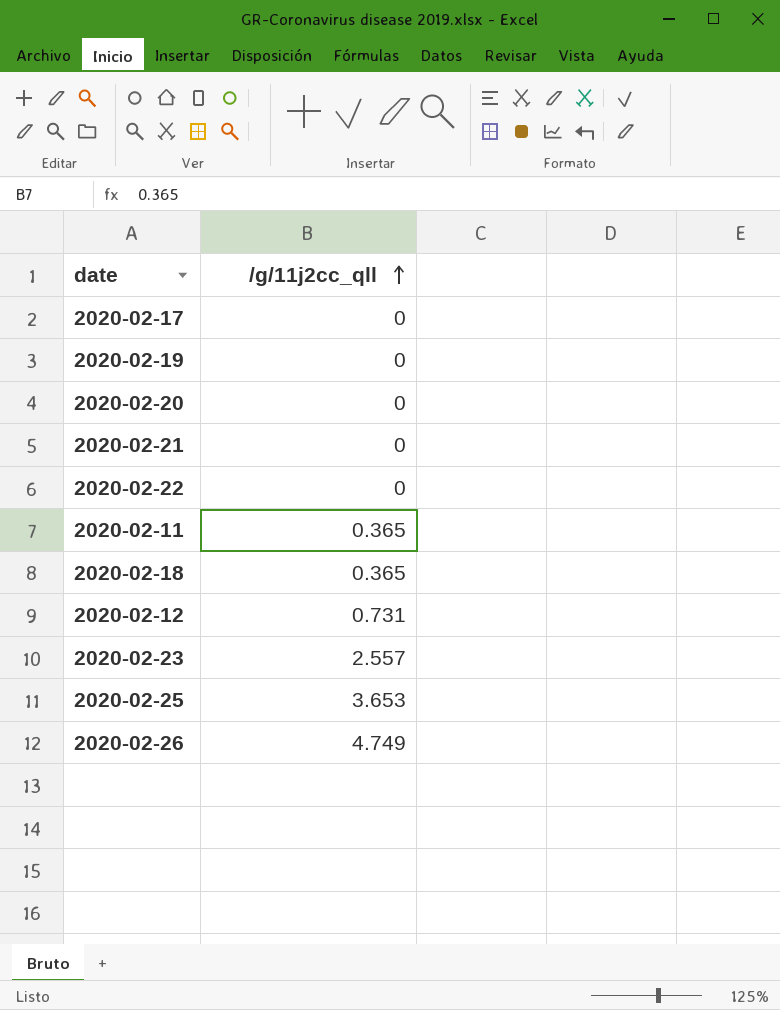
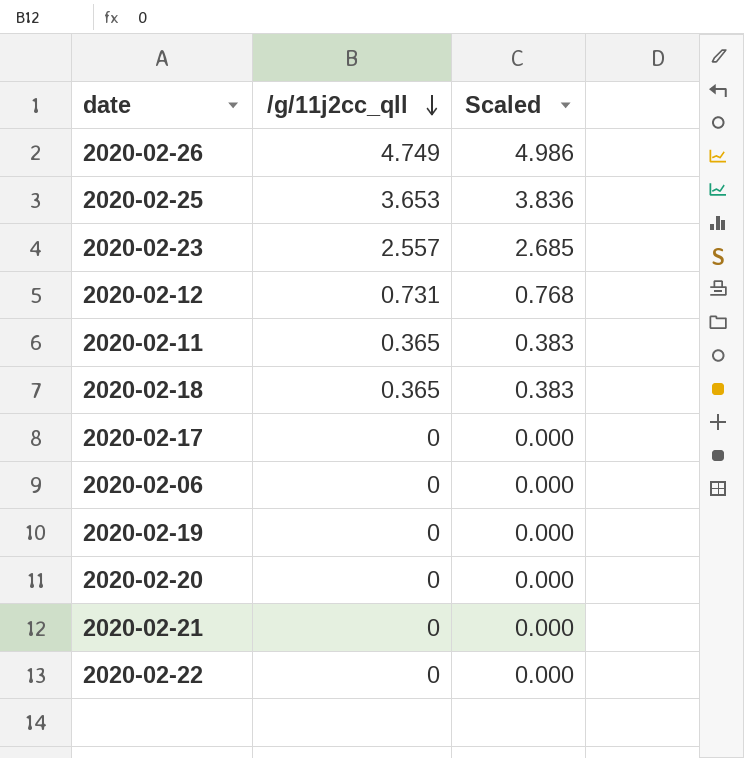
row order: /g/11j2cc_qll ascending -> /g/11j2cc_qll descending
column Scaled | formula: none -> [/g/11j2cc_qll] * 1.05
row 2020-02-06: none -> 0 | 0.000

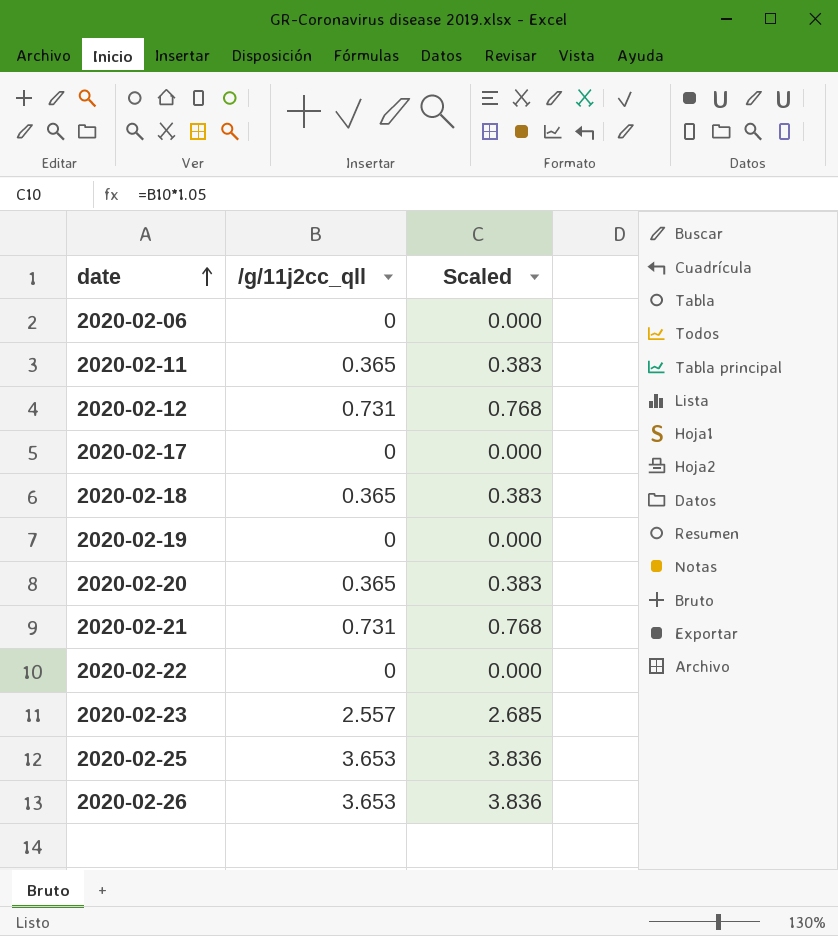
row order: /g/11j2cc_qll descending -> date ascending
2020-02-20 | /g/11j2cc_qll: 0 -> 0.365
2020-02-20 | Scaled: 0.000 -> 0.383
2020-02-21 | /g/11j2cc_qll: 0 -> 0.731
2020-02-21 | Scaled: 0.000 -> 0.768
2020-02-26 | /g/11j2cc_qll: 4.749 -> 3.653
2020-02-26 | Scaled: 4.986 -> 3.836

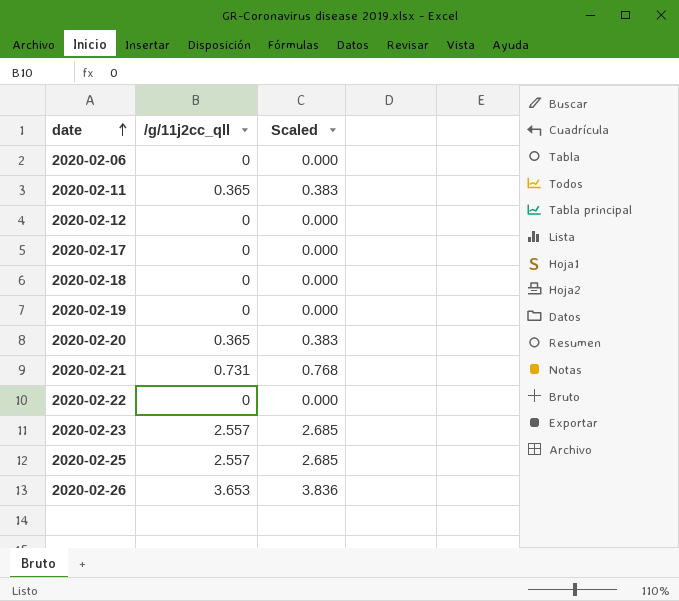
2020-02-12 | /g/11j2cc_qll: 0.731 -> 0
2020-02-12 | Scaled: 0.768 -> 0.000
2020-02-18 | /g/11j2cc_qll: 0.365 -> 0
2020-02-18 | Scaled: 0.383 -> 0.000
2020-02-25 | /g/11j2cc_qll: 3.653 -> 2.557
2020-02-25 | Scaled: 3.836 -> 2.685

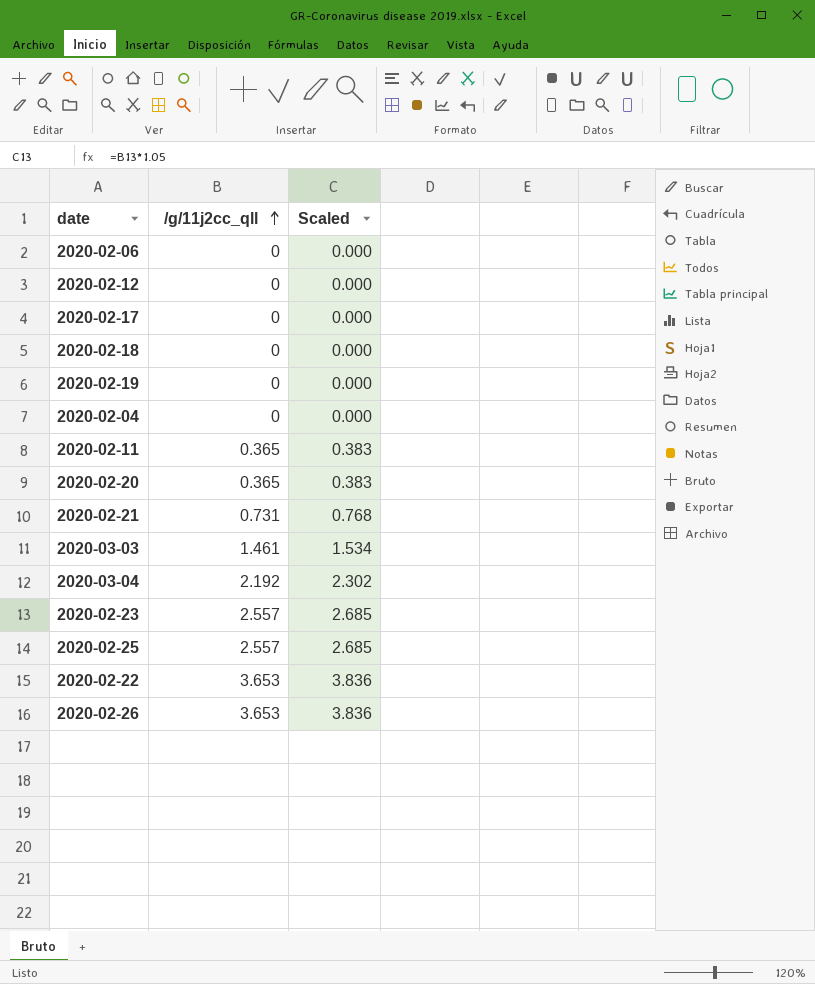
row order: date ascending -> /g/11j2cc_qll ascending
row 2020-02-04: none -> 0 | 0.000
row 2020-03-03: none -> 1.461 | 1.534
row 2020-03-04: none -> 2.192 | 2.302
2020-02-22 | /g/11j2cc_qll: 0 -> 3.653
2020-02-22 | Scaled: 0.000 -> 3.836

